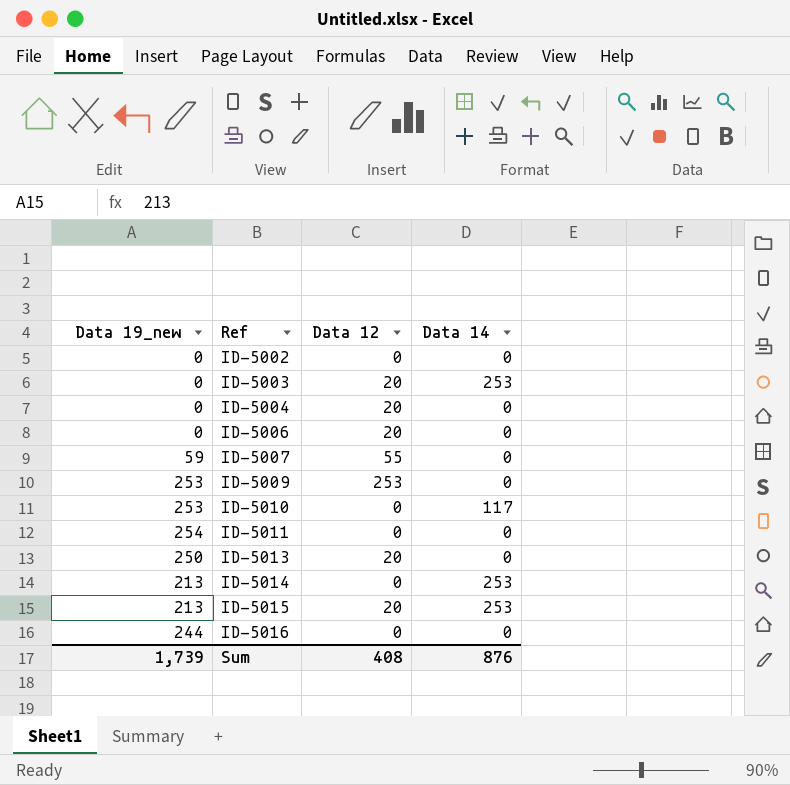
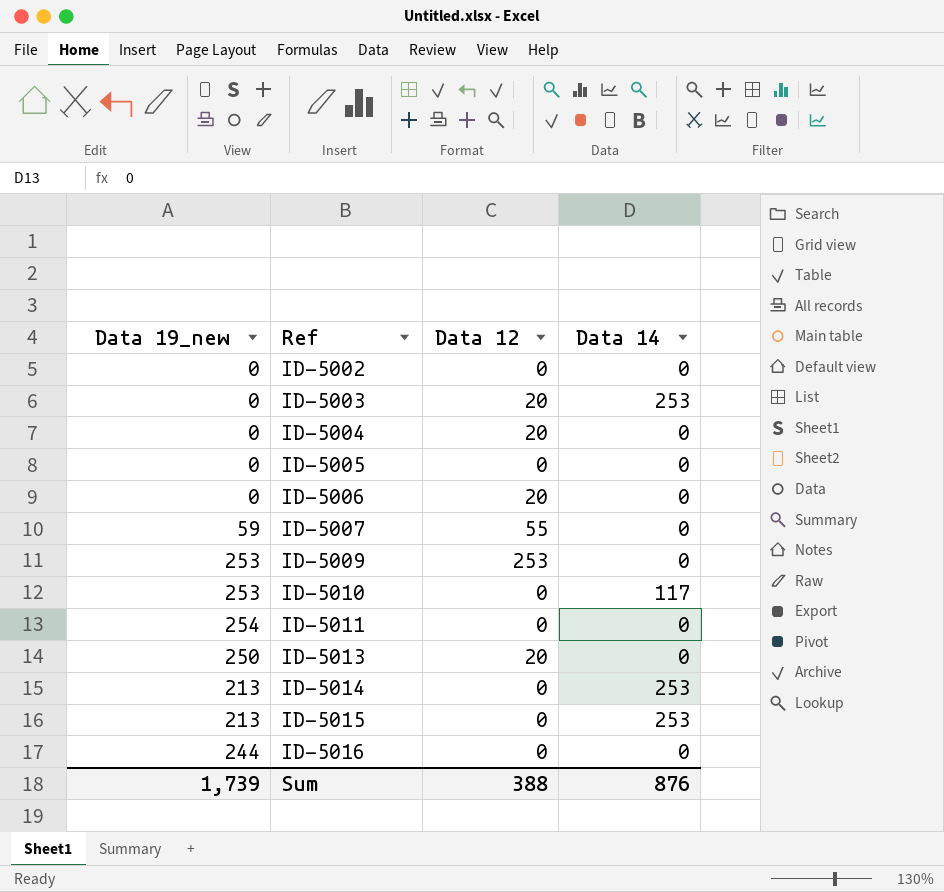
row ID-5005: none -> 0 | 0 | 0
ID-5015 | Data 12: 20 -> 0
Sum | Data 12: 408 -> 388

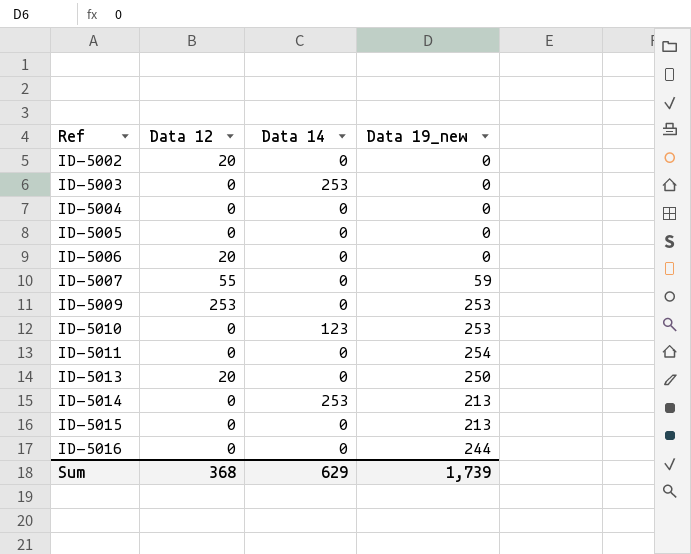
column Data 19_new | position: 1 -> 4
ID-5002 | Data 12: 0 -> 20
ID-5003 | Data 12: 20 -> 0
ID-5004 | Data 12: 20 -> 0
ID-5010 | Data 14: 117 -> 123
ID-5015 | Data 14: 253 -> 0
Sum | Data 12: 388 -> 368
Sum | Data 14: 876 -> 629

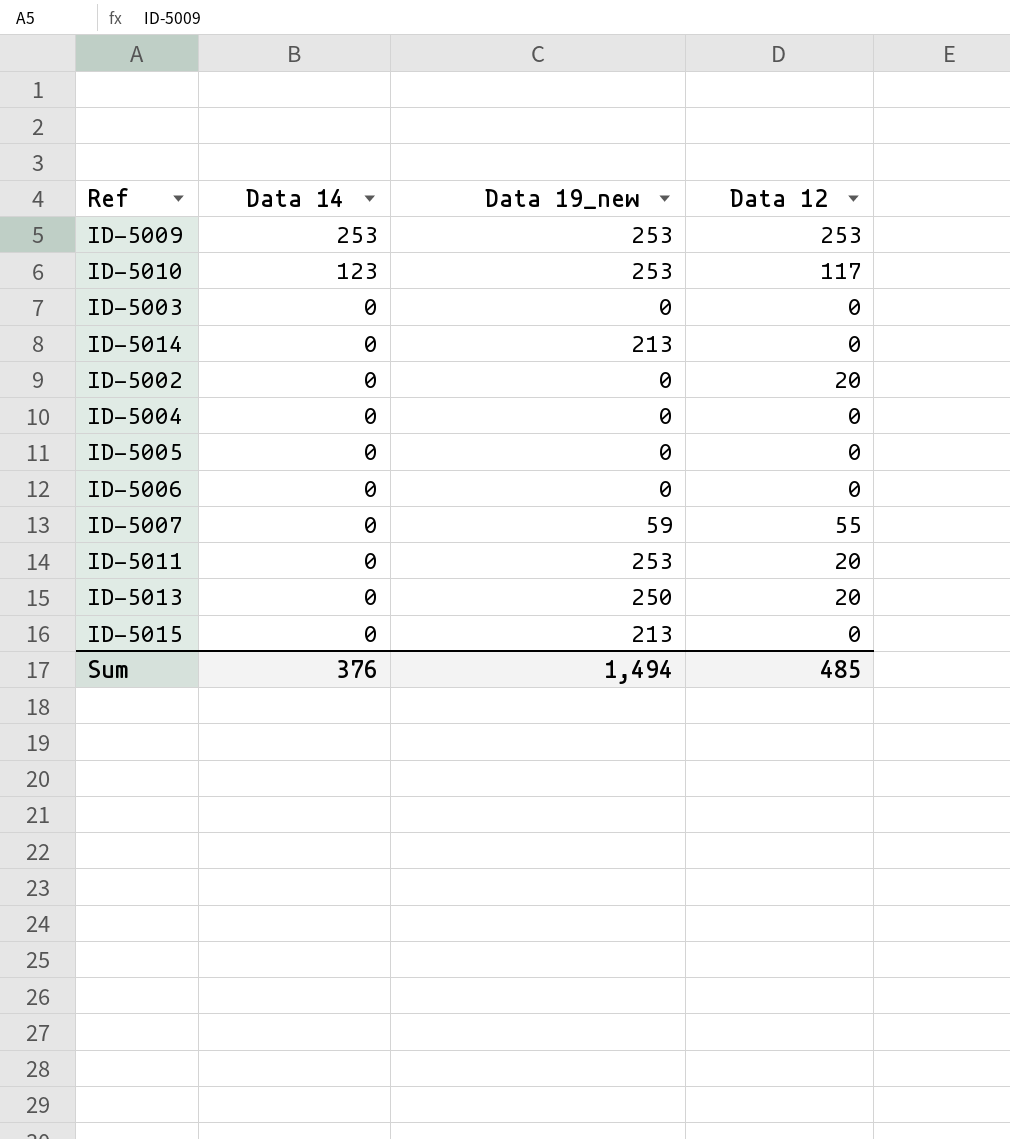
row order: Ref ascending -> Data 14 descending
column Data 12 | position: 2 -> 4
row ID-5016: 0 | 0 | 244 -> none
ID-5009 | Data 14: 0 -> 253
ID-5010 | Data 12: 0 -> 117
ID-5003 | Data 14: 253 -> 0
ID-5014 | Data 14: 253 -> 0
ID-5006 | Data 12: 20 -> 0
ID-5011 | Data 19_new: 254 -> 253
ID-5011 | Data 12: 0 -> 20
Sum | Data 14: 629 -> 376
Sum | Data 19_new: 1,739 -> 1,494
Sum | Data 12: 368 -> 485

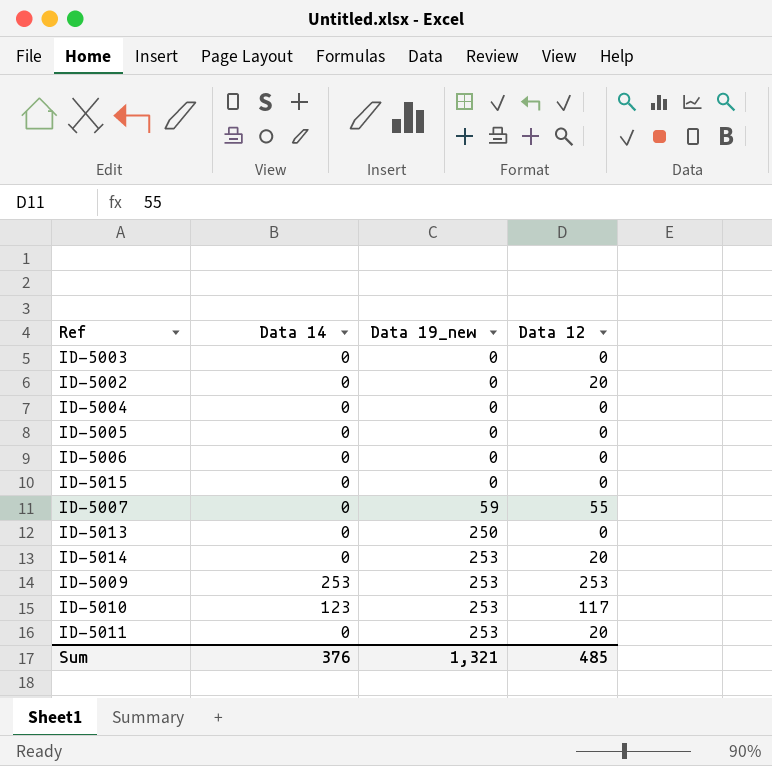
row order: Data 14 descending -> Data 19_new ascending
ID-5015 | Data 19_new: 213 -> 0
ID-5013 | Data 12: 20 -> 0
ID-5014 | Data 19_new: 213 -> 253
ID-5014 | Data 12: 0 -> 20
Sum | Data 19_new: 1,494 -> 1,321

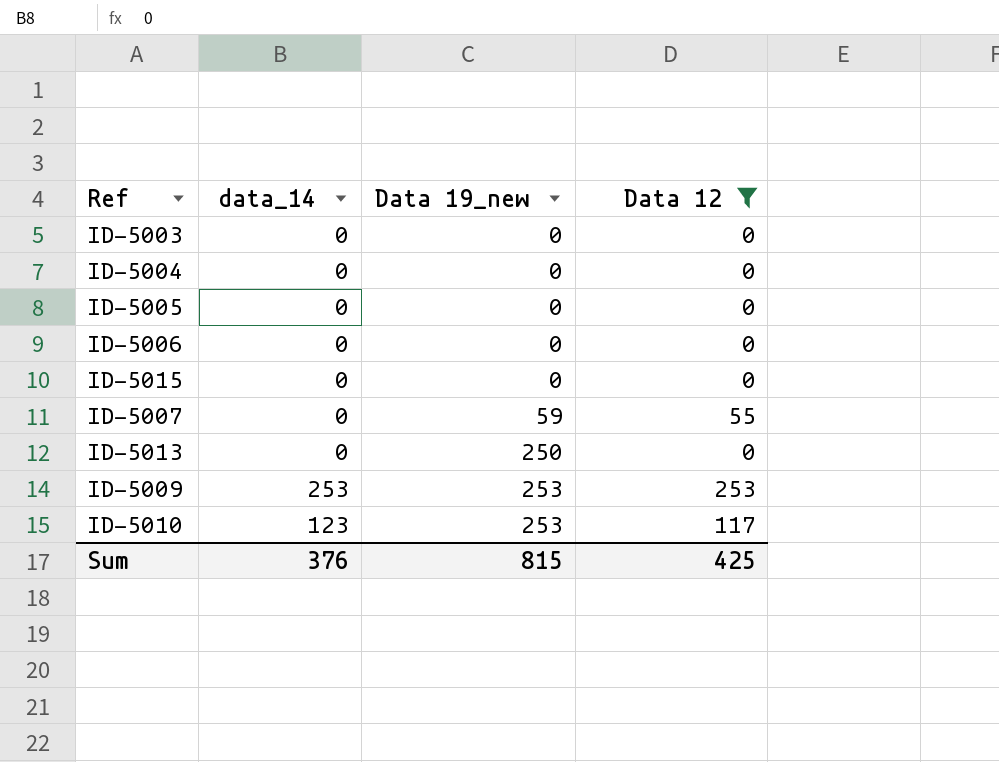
filter: none -> Data 12 != 20
column name: Data 14 -> data_14
Sum | Data 19_new: 1,321 -> 815
Sum | Data 12: 485 -> 425

